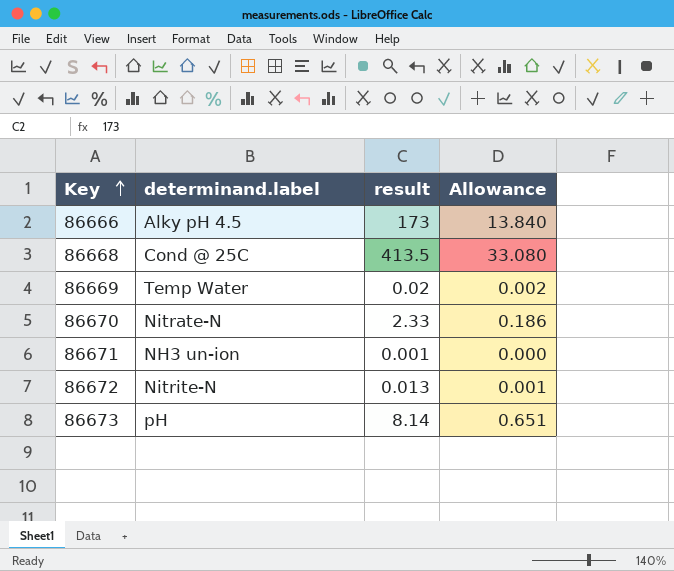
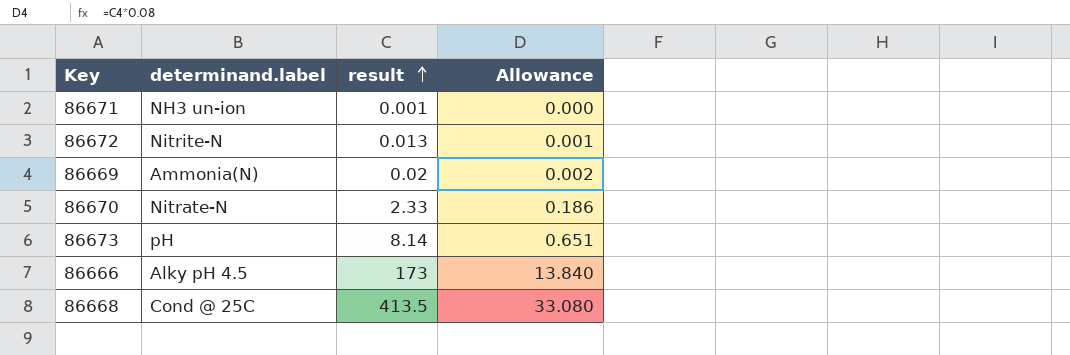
row order: Key ascending -> result ascending
86669 | determinand.label: Temp Water -> Ammonia(N)

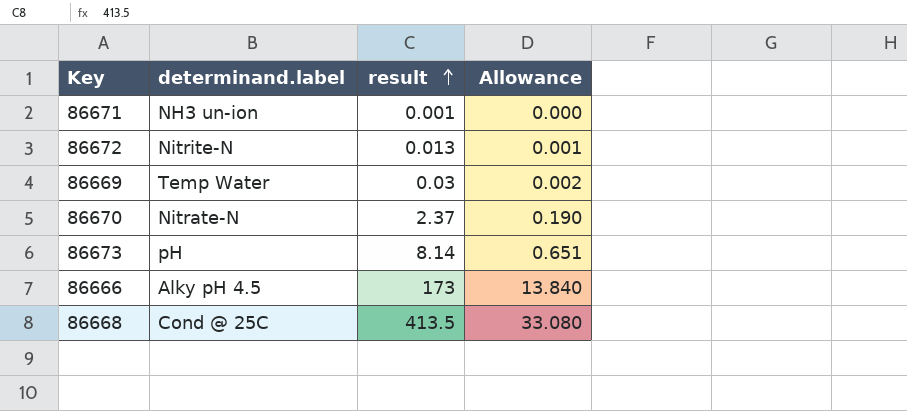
86669 | determinand.label: Ammonia(N) -> Temp Water
86669 | result: 0.02 -> 0.03
86670 | result: 2.33 -> 2.37
86670 | Allowance: 0.186 -> 0.190

